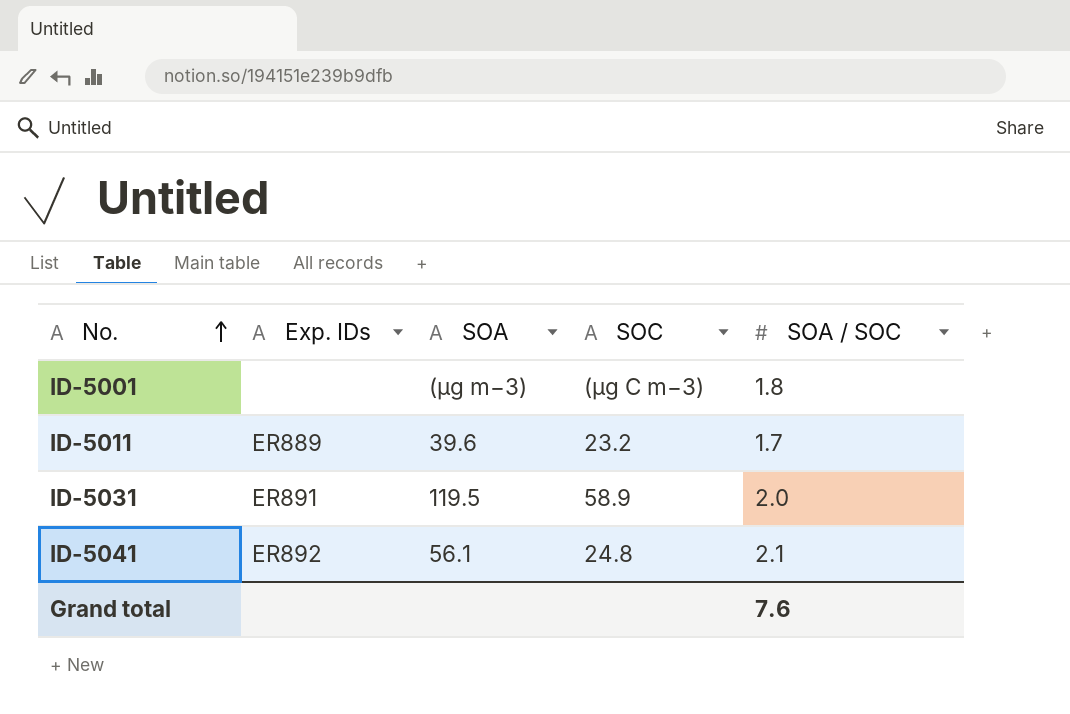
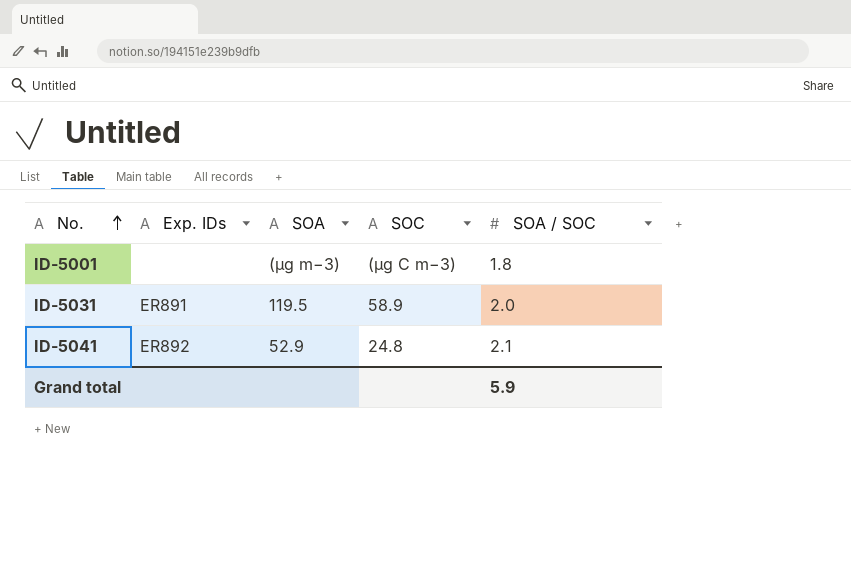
row ID-5011: ER889 | 39.6 | 23.2 | 1.7 -> none
ID-5041 | SOA: 56.1 -> 52.9
Grand total | SOA / SOC: 7.6 -> 5.9

